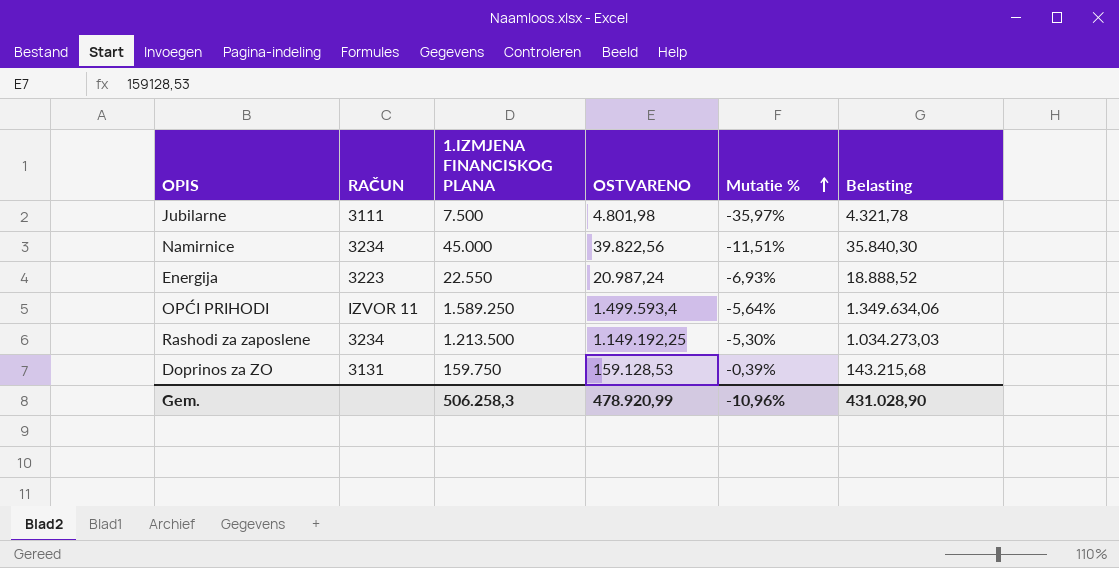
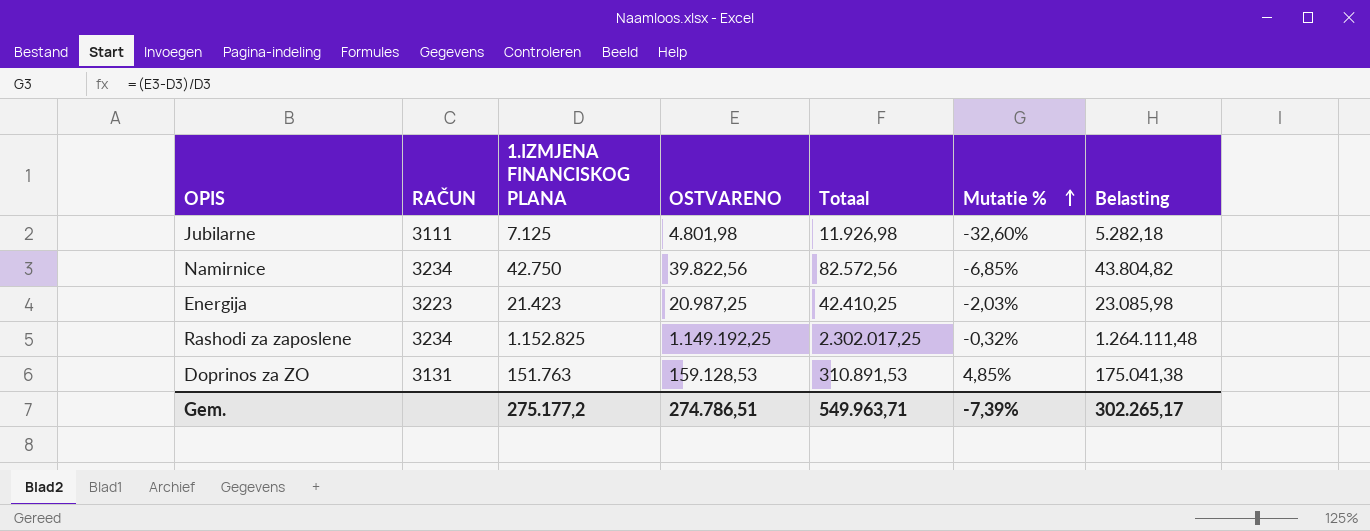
column Totaal | formula: none -> [1.IZMJENA FINANCISKOG PLANA] + [OSTVARENO]
column Belasting | formula: [OSTVARENO] * 0,9 -> [OSTVARENO] * 1,1
row OPĆI PRIHODI: IZVOR 11 | 1.589.250 | 1.499.593,4 | -5,64% | 1.349.634,06 -> none
Jubilarne | 1.IZMJENA FINANCISKOG PLANA: 7.500 -> 7.125
Jubilarne | Mutatie %: -35,97% -> -32,60%
Namirnice | 1.IZMJENA FINANCISKOG PLANA: 45.000 -> 42.750
Namirnice | Mutatie %: -11,51% -> -6,85%
Energija | 1.IZMJENA FINANCISKOG PLANA: 22.550 -> 21.423
Energija | OSTVARENO: 20.987,24 -> 20.987,25
Energija | Mutatie %: -6,93% -> -2,03%
Rashodi za zaposlene | 1.IZMJENA FINANCISKOG PLANA: 1.213.500 -> 1.152.825
Rashodi za zaposlene | Mutatie %: -5,30% -> -0,32%
Doprinos za ZO | 1.IZMJENA FINANCISKOG PLANA: 159.750 -> 151.763
Doprinos za ZO | Mutatie %: -0,39% -> 4,85%
Gem. | 1.IZMJENA FINANCISKOG PLANA: 506.258,3 -> 275.177,2
Gem. | OSTVARENO: 478.920,99 -> 274.786,51
Gem. | Mutatie %: -10,96% -> -7,39%
Gem. | Belasting: 431.028,90 -> 302.265,17

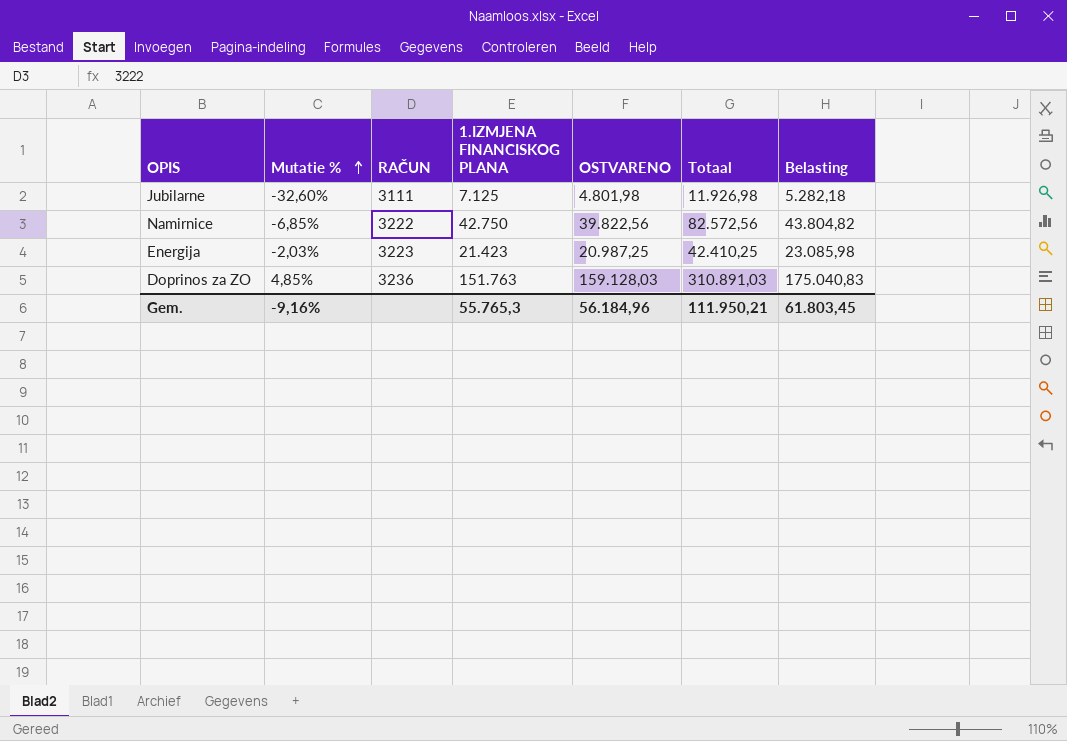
column Mutatie % | position: 6 -> 2
row Rashodi za zaposlene: 3234 | 1.152.825 | 1.149.192,25 | 2.302.017,25 | -0,32% | 1.264.111,48 -> none
Namirnice | RAČUN: 3234 -> 3222
Doprinos za ZO | RAČUN: 3131 -> 3236
Doprinos za ZO | OSTVARENO: 159.128,53 -> 159.128,03
Doprinos za ZO | Totaal: 310.891,53 -> 310.891,03
Doprinos za ZO | Belasting: 175.041,38 -> 175.040,83
Gem. | Mutatie %: -7,39% -> -9,16%
Gem. | 1.IZMJENA FINANCISKOG PLANA: 275.177,2 -> 55.765,3
Gem. | OSTVARENO: 274.786,51 -> 56.184,96
Gem. | Totaal: 549.963,71 -> 111.950,21
Gem. | Belasting: 302.265,17 -> 61.803,45

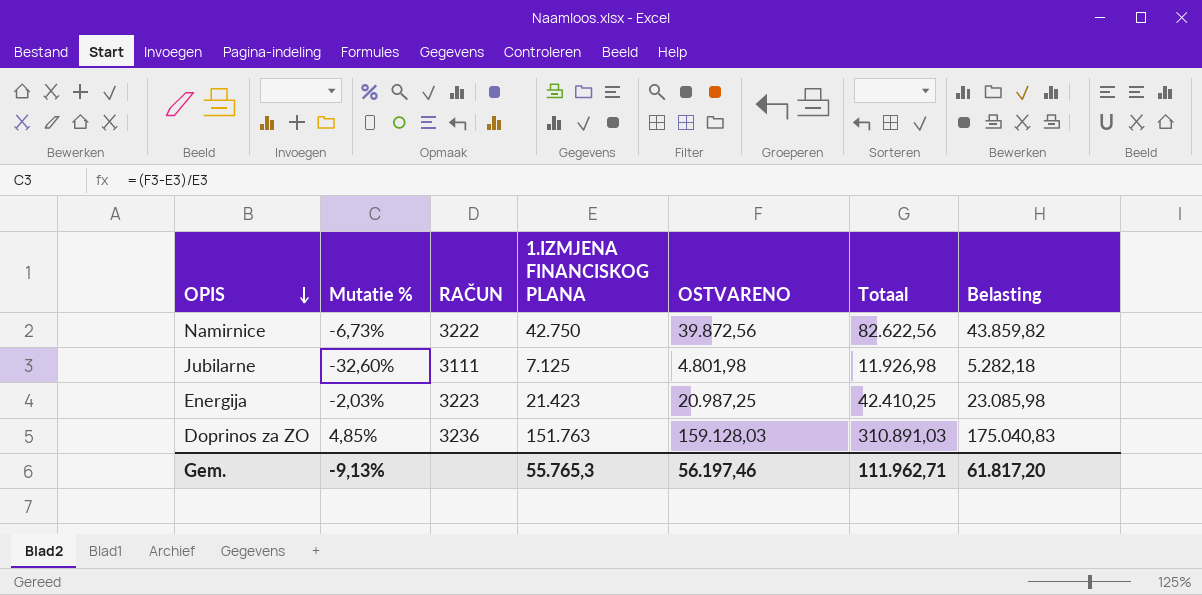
row order: Mutatie % ascending -> OPIS descending
Namirnice | Mutatie %: -6,85% -> -6,73%
Namirnice | OSTVARENO: 39.822,56 -> 39.872,56
Namirnice | Totaal: 82.572,56 -> 82.622,56
Namirnice | Belasting: 43.804,82 -> 43.859,82
Gem. | Mutatie %: -9,16% -> -9,13%
Gem. | OSTVARENO: 56.184,96 -> 56.197,46
Gem. | Totaal: 111.950,21 -> 111.962,71
Gem. | Belasting: 61.803,45 -> 61.817,20

